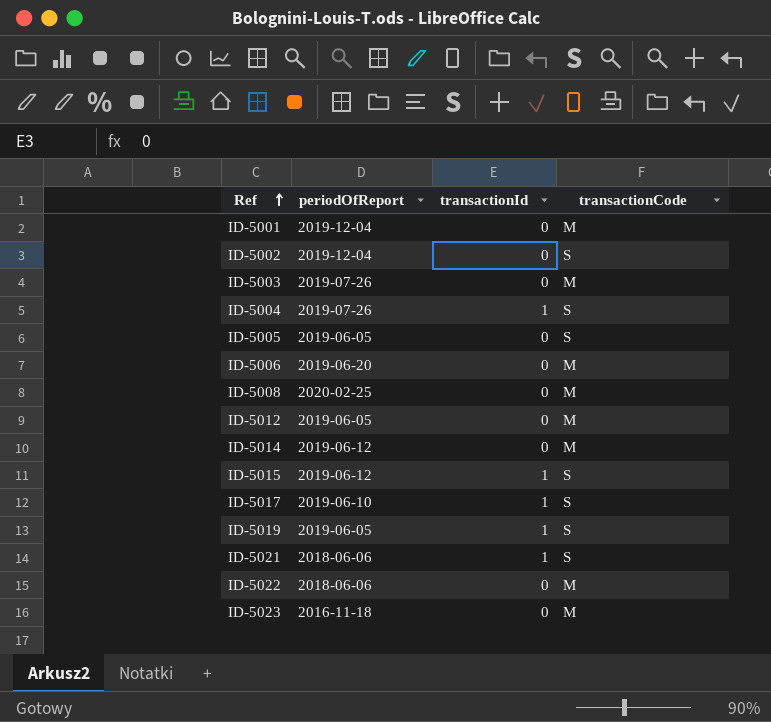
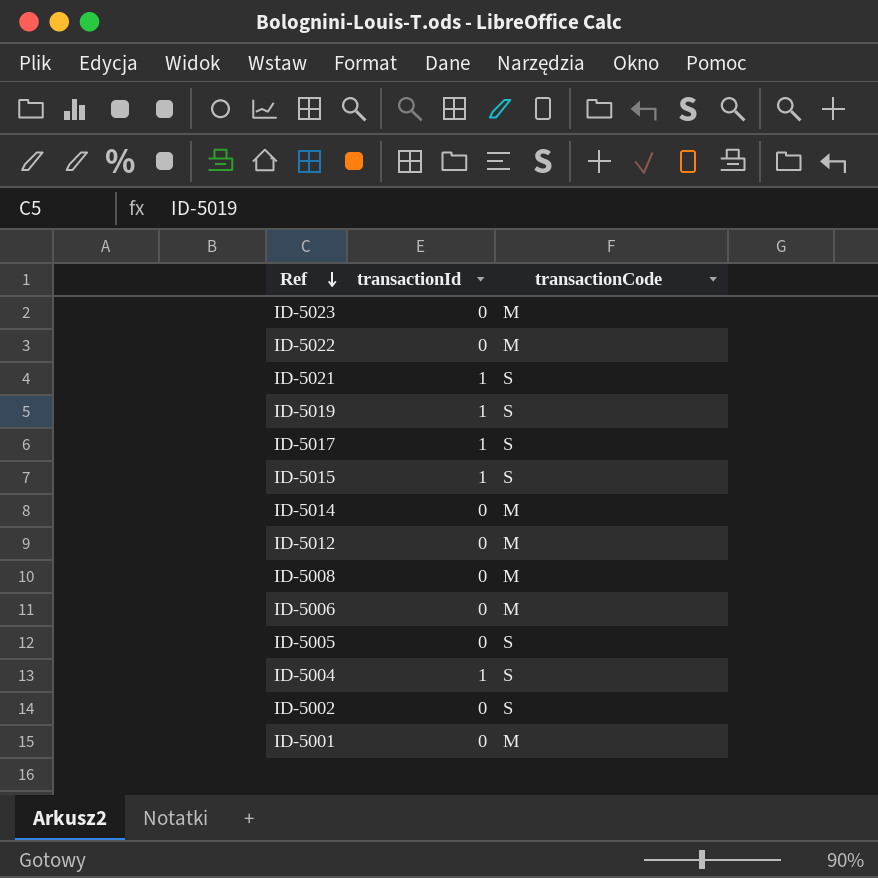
row order: Ref ascending -> Ref descending
column periodOfReport | position: 2 -> none
row ID-5003: 2019-07-26 | 0 | M -> none

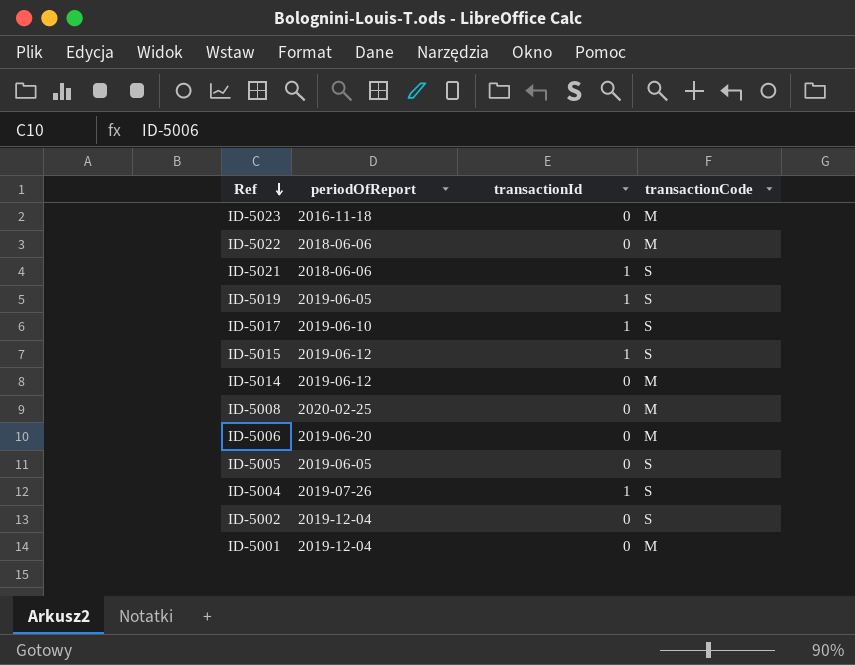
column periodOfReport | position: none -> 2
row ID-5012: 0 | M -> none

